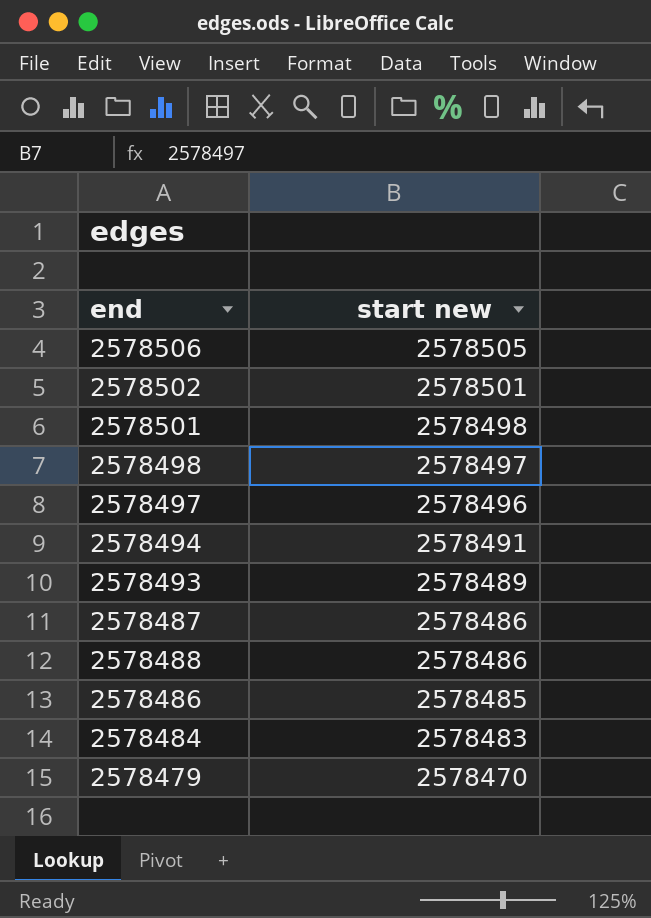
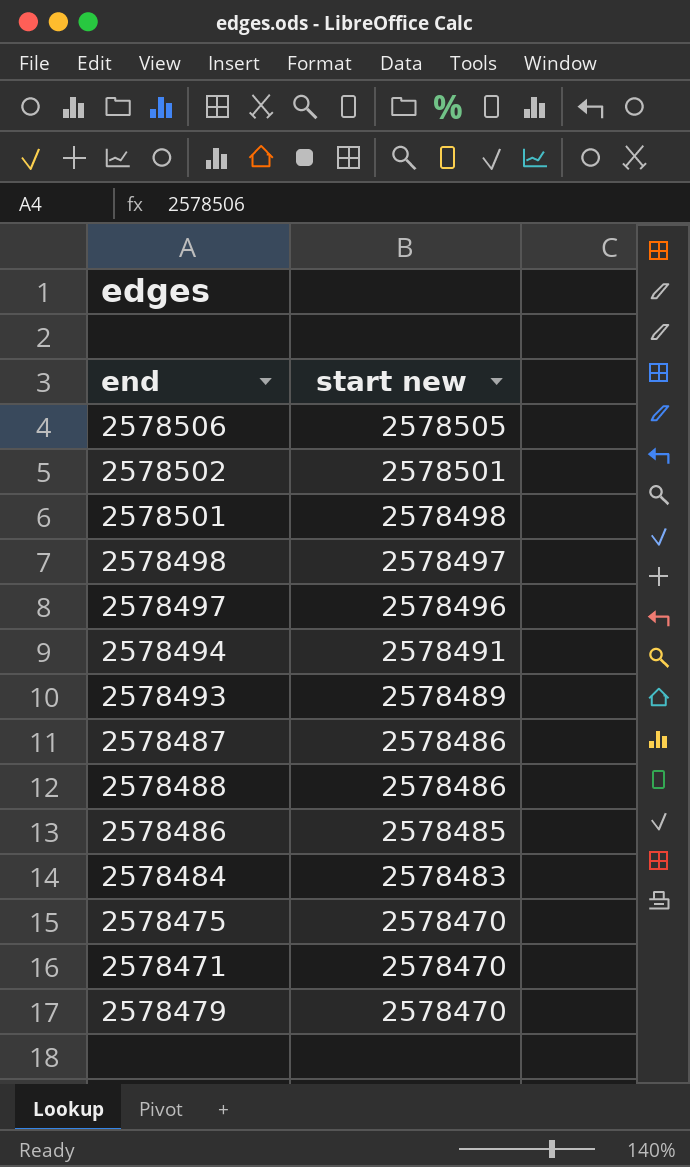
row 2578475: none -> 2578470
row 2578471: none -> 2578470

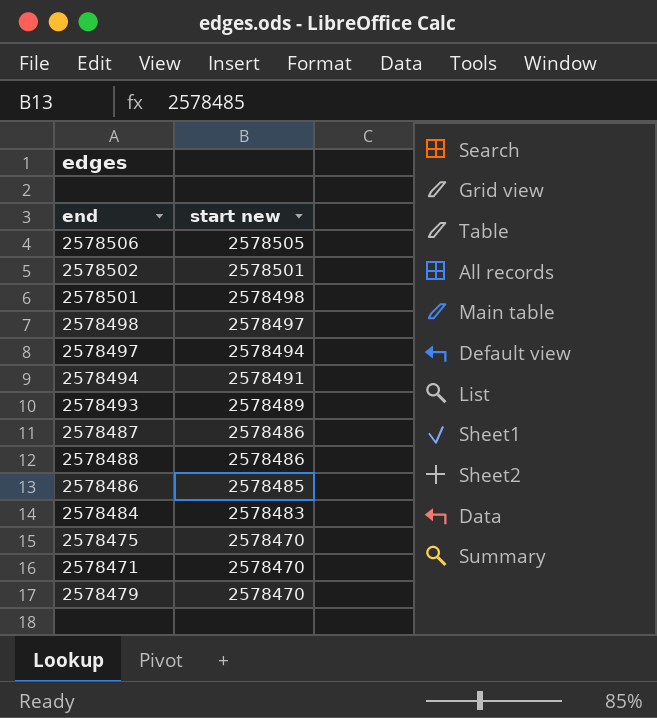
2578497 | start new: 2578496 -> 2578494

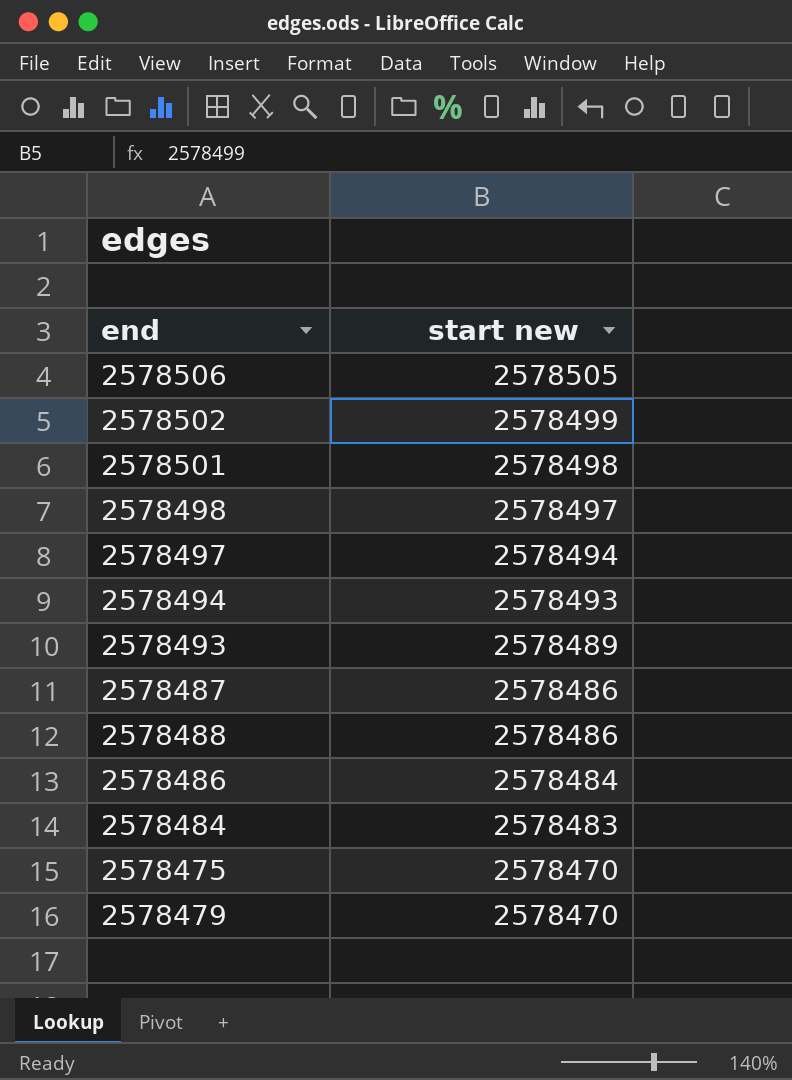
row 2578471: 2578470 -> none
2578502 | start new: 2578501 -> 2578499
2578494 | start new: 2578491 -> 2578493
2578486 | start new: 2578485 -> 2578484

